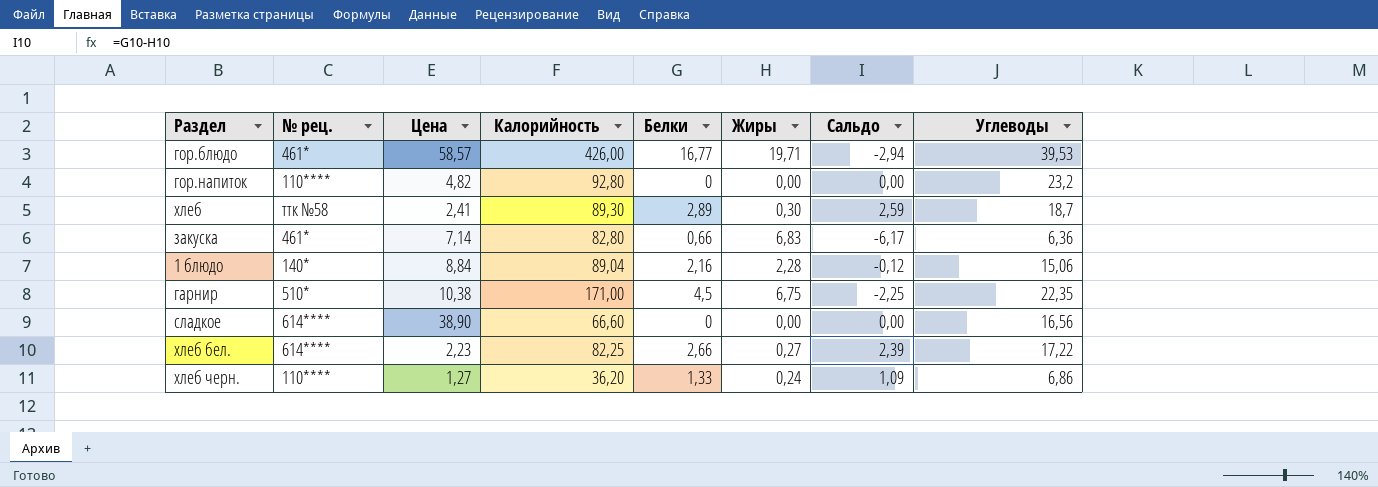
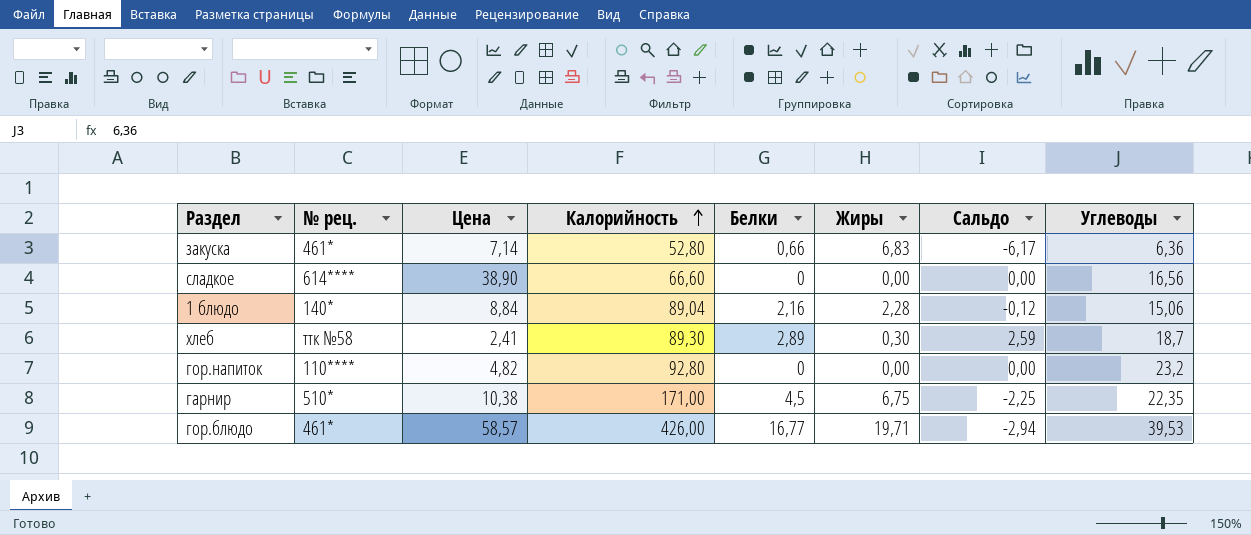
row order: none -> Калорийность ascending
row хлеб бел.: 614**** | 2,23 | 82,25 | 2,66 | 0,27 | 2,39 | 17,22 -> none
row хлеб черн.: 110**** | 1,27 | 36,20 | 1,33 | 0,24 | 1,09 | 6,86 -> none
закуска | Калорийность: 82,80 -> 52,80

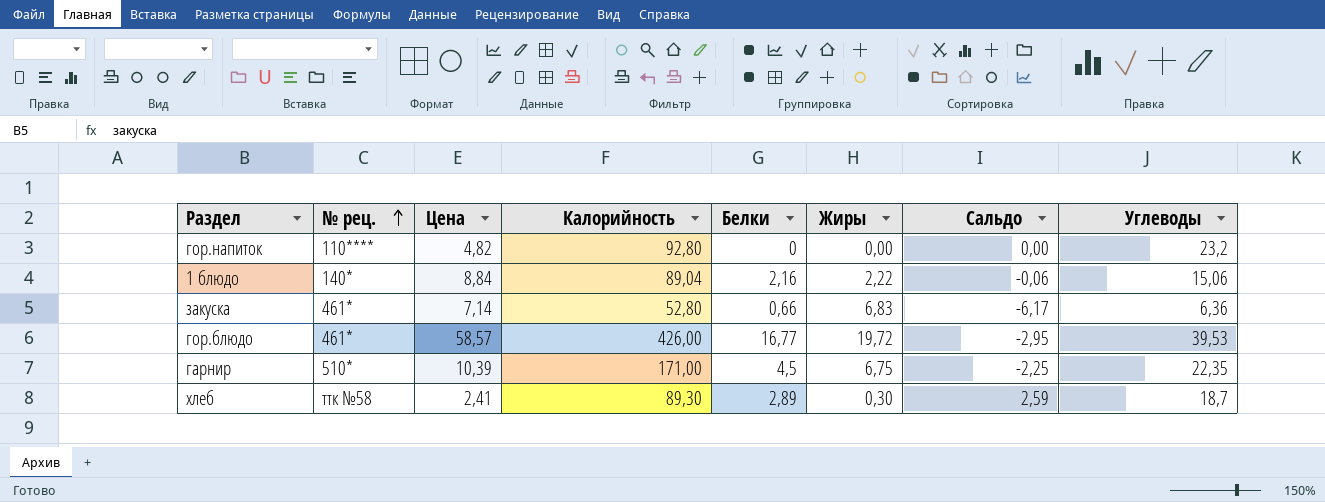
row order: Калорийность ascending -> № рец. ascending
row сладкое: 614**** | 38,90 | 66,60 | 0 | 0,00 | 0,00 | 16,56 -> none
1 блюдо | Жиры: 2,28 -> 2,22
1 блюдо | Сальдо: -0,12 -> -0,06
гор.блюдо | Жиры: 19,71 -> 19,72
гор.блюдо | Сальдо: -2,94 -> -2,95
гарнир | Цена: 10,38 -> 10,39

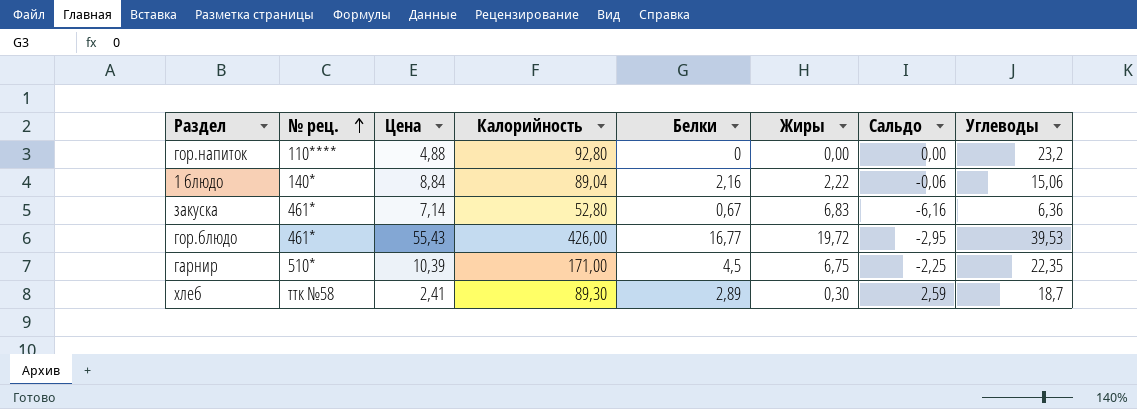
гор.напиток | Цена: 4,82 -> 4,88
закуска | Белки: 0,66 -> 0,67
закуска | Сальдо: -6,17 -> -6,16
гор.блюдо | Цена: 58,57 -> 55,43

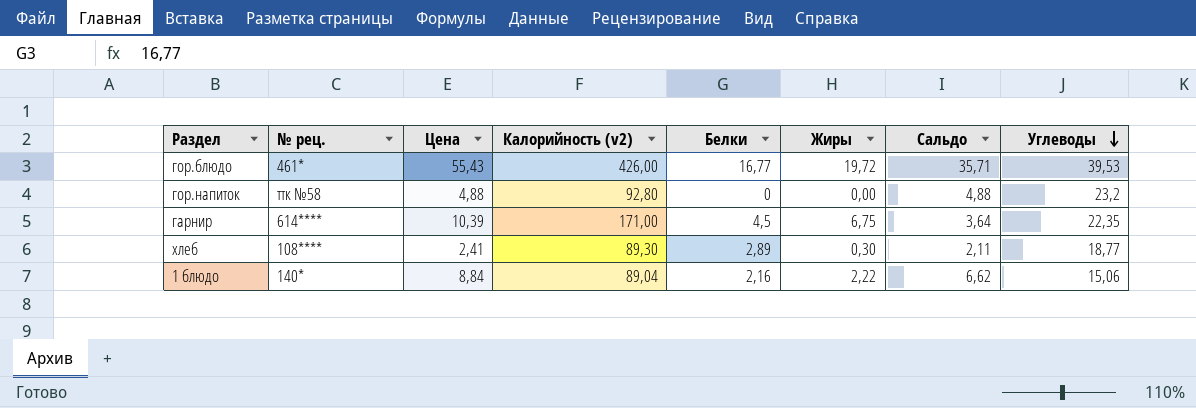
row order: № рец. ascending -> Углеводы descending
column name: Калорийность -> Калорийность (v2)
column Сальдо | formula: [Белки] - [Жиры] -> [Цена] - [Жиры]
row закуска: 461* | 7,14 | 52,80 | 0,67 | 6,83 | -6,16 | 6,36 -> none
гор.напиток | № рец.: 110**** -> ттк №58
гарнир | № рец.: 510* -> 614****
хлеб | № рец.: ттк №58 -> 108****
хлеб | Углеводы: 18,7 -> 18,77

